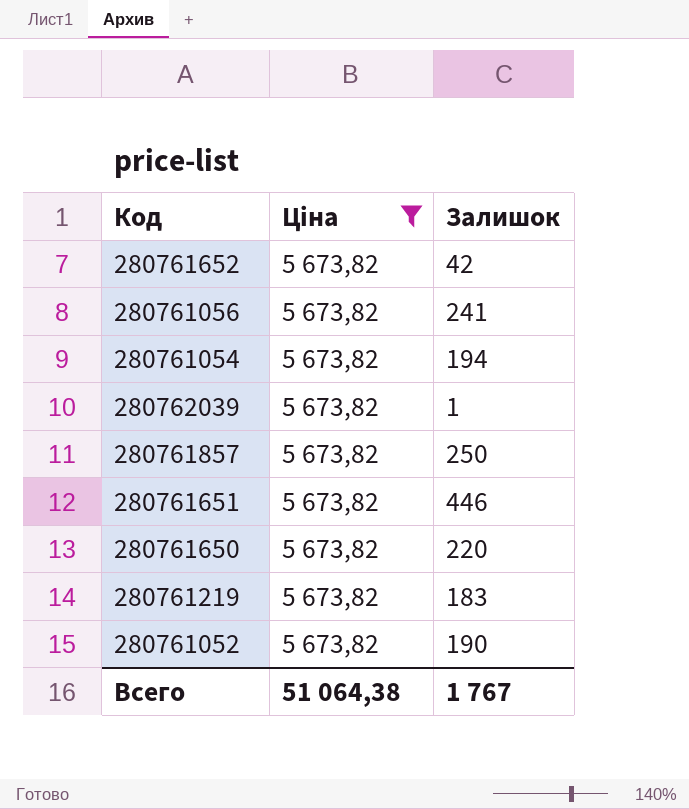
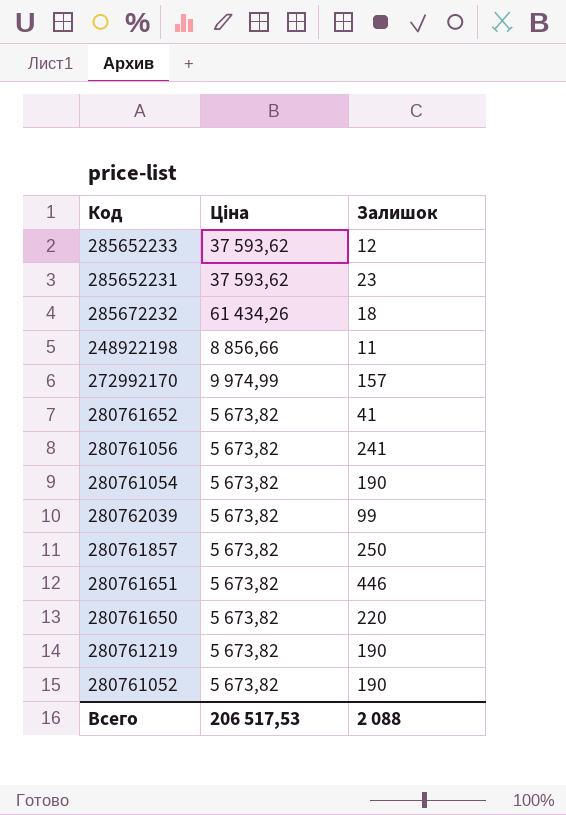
filter: Ціна = 5 673,82 -> none
280761652 | Залишок: 42 -> 41
280761054 | Залишок: 194 -> 190
280762039 | Залишок: 1 -> 99
280761219 | Залишок: 183 -> 190
Всего | Ціна: 51 064,38 -> 206 517,53
Всего | Залишок: 1 767 -> 2 088

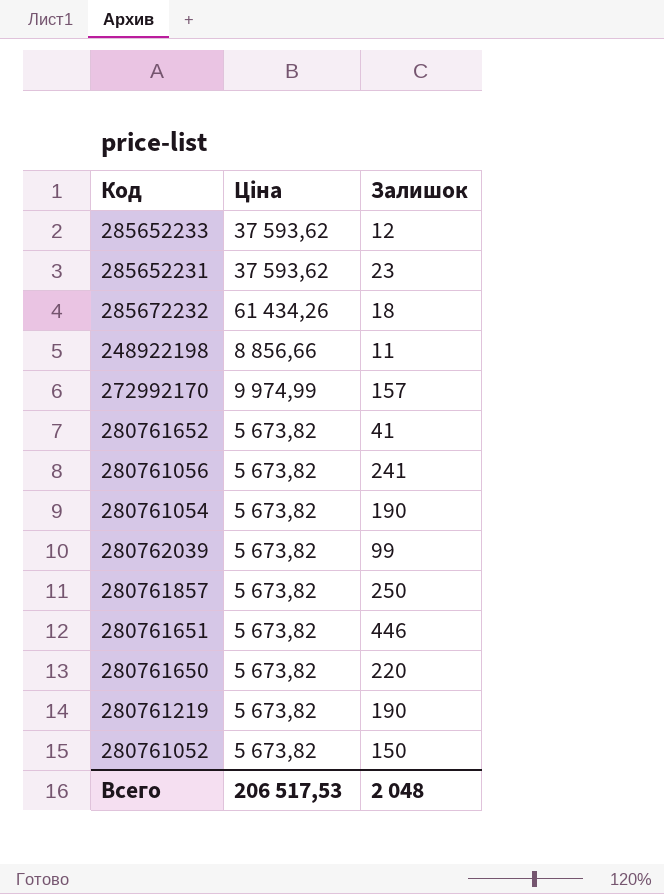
280761052 | Залишок: 190 -> 150
Всего | Залишок: 2 088 -> 2 048

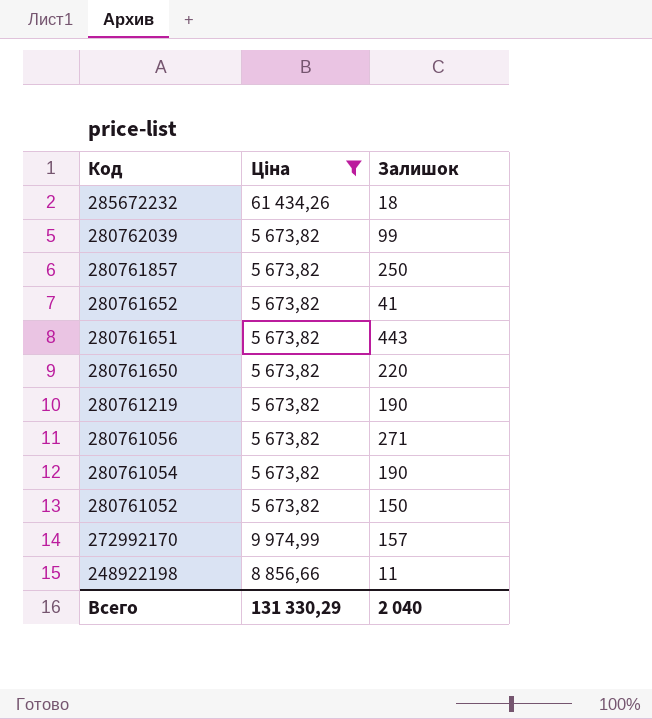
filter: none -> Ціна != 37 593,62
row order: none -> Код descending
280761651 | Залишок: 446 -> 443
280761056 | Залишок: 241 -> 271
Всего | Ціна: 206 517,53 -> 131 330,29
Всего | Залишок: 2 048 -> 2 040

